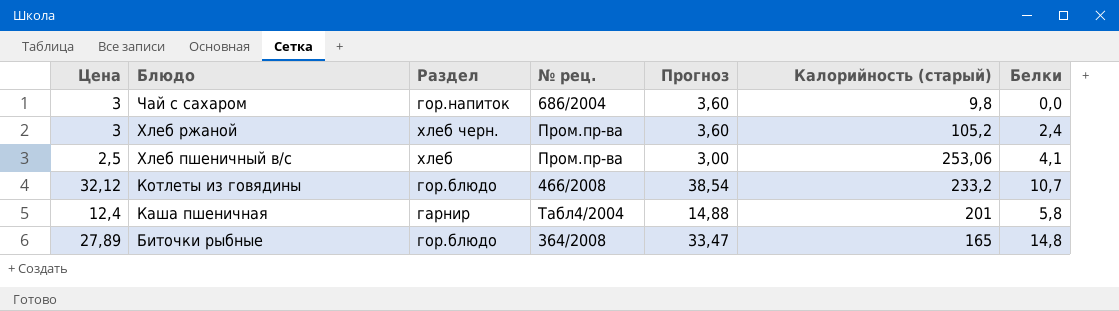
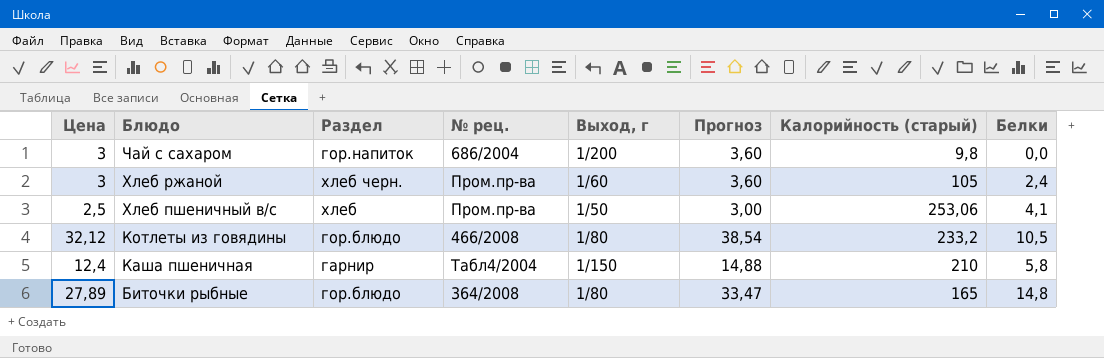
column Выход, г | position: none -> 5
Хлеб ржаной | Калорийность (старый): 105,2 -> 105
Котлеты из говядины | Белки: 10,7 -> 10,5
Каша пшеничная | Калорийность (старый): 201 -> 210

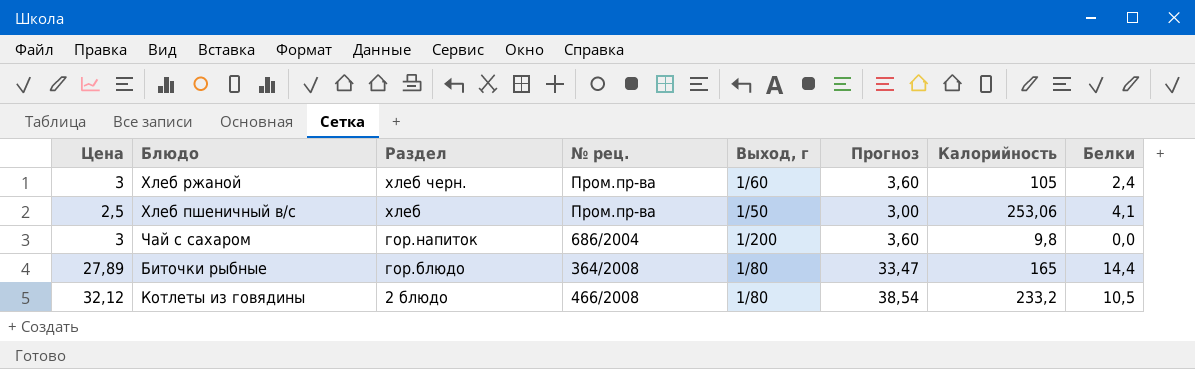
row order: Блюдо descending -> Раздел descending
column name: Калорийность (старый) -> Калорийность
row Каша пшеничная: 12,4 | гарнир | Табл4/2004 | 1/150 | 14,88 | 210 | 5,8 -> none
Биточки рыбные | Белки: 14,8 -> 14,4
Котлеты из говядины | Раздел: гор.блюдо -> 2 блюдо

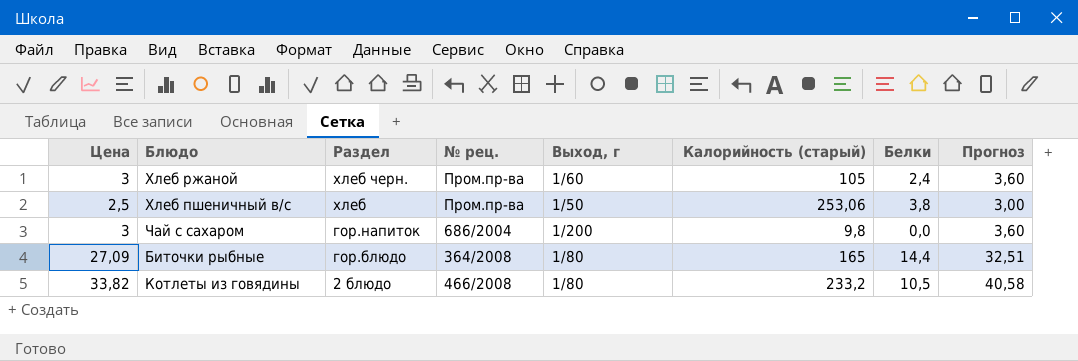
column name: Калорийность -> Калорийность (старый)
column Прогноз | position: 6 -> 8
Хлеб пшеничный в/с | Белки: 4,1 -> 3,8
Биточки рыбные | Цена: 27,89 -> 27,09
Биточки рыбные | Прогноз: 33,47 -> 32,51
Котлеты из говядины | Цена: 32,12 -> 33,82
Котлеты из говядины | Прогноз: 38,54 -> 40,58

